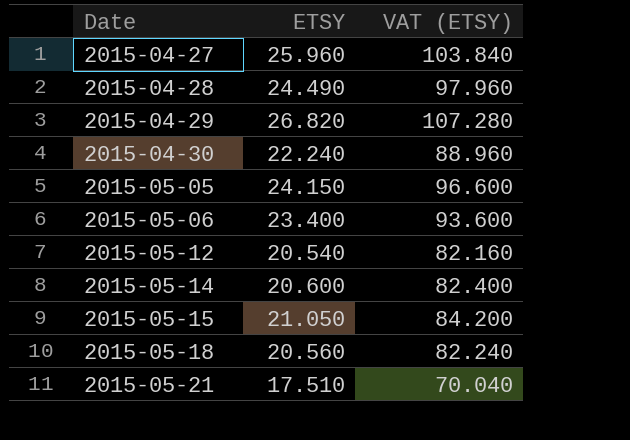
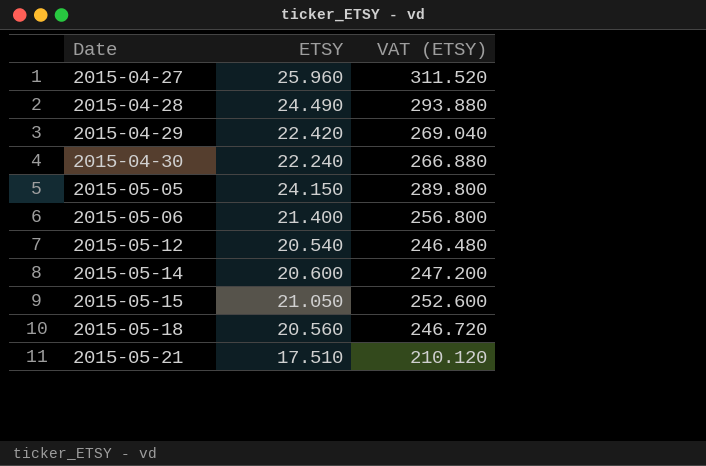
column VAT (ETSY) | formula: [ETSY] * 4 -> [ETSY] * 12
2015-04-29 | ETSY: 26.820 -> 22.420
2015-05-06 | ETSY: 23.400 -> 21.400

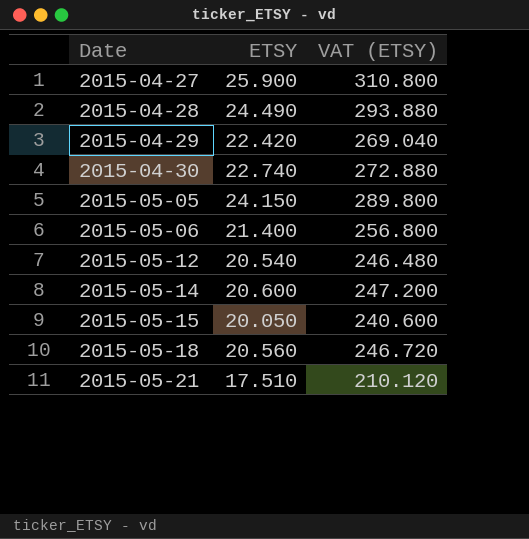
2015-04-27 | ETSY: 25.960 -> 25.900
2015-04-27 | VAT (ETSY): 311.520 -> 310.800
2015-04-30 | ETSY: 22.240 -> 22.740
2015-04-30 | VAT (ETSY): 266.880 -> 272.880
2015-05-15 | ETSY: 21.050 -> 20.050
2015-05-15 | VAT (ETSY): 252.600 -> 240.600

